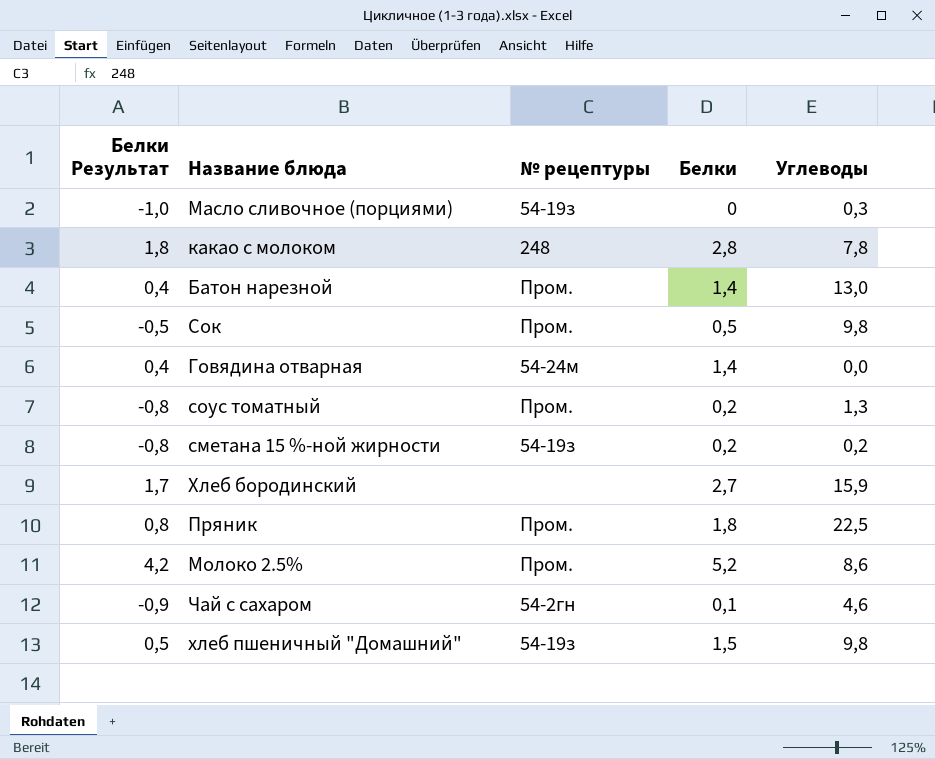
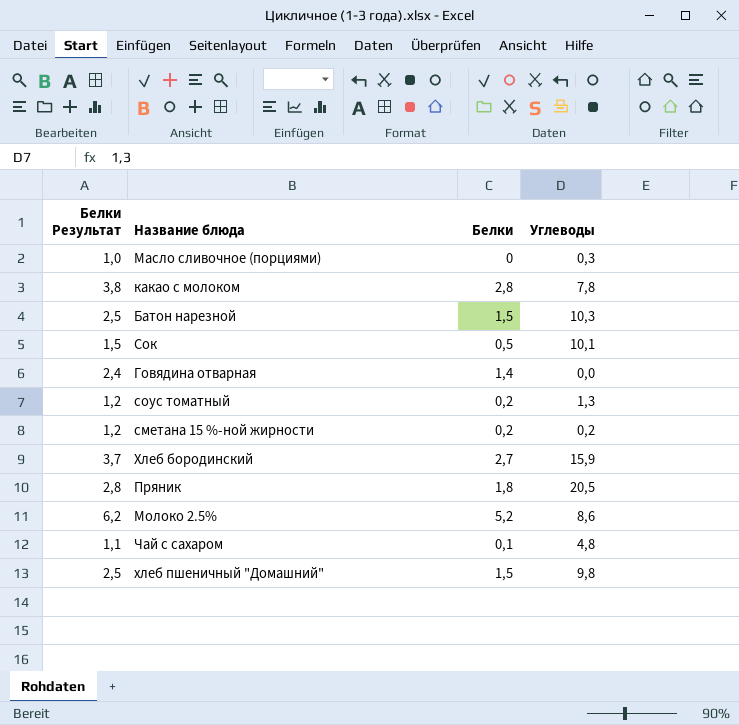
column № рецептуры | position: 3 -> none
column Белки Результат | formula: [Белки] - 1 -> [Белки] + 1
Батон нарезной | Белки: 1,4 -> 1,5
Батон нарезной | Углеводы: 13,0 -> 10,3
Сок | Углеводы: 9,8 -> 10,1
Пряник | Углеводы: 22,5 -> 20,5
Чай с сахаром | Углеводы: 4,6 -> 4,8

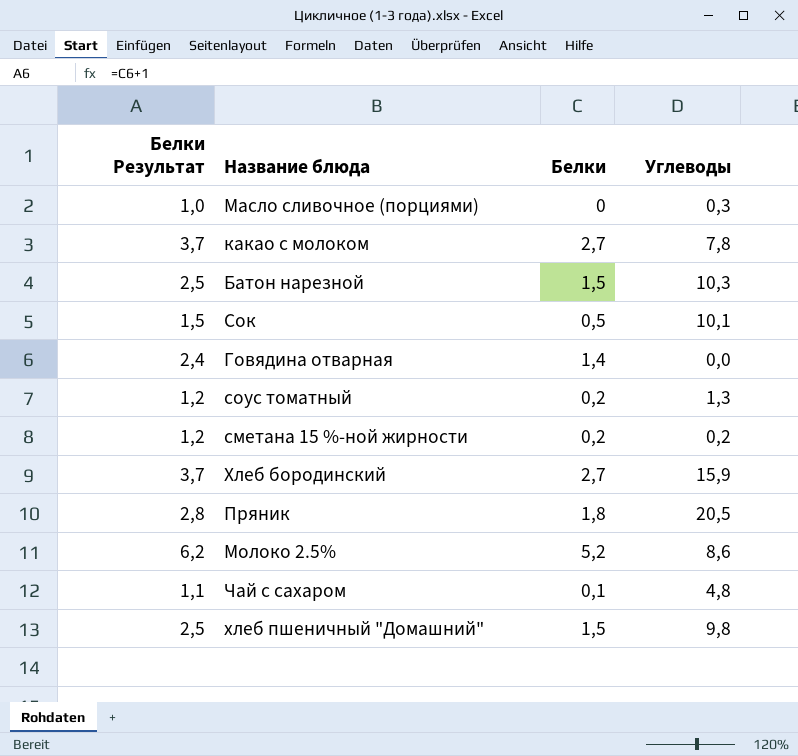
какао с молоком | Белки Результат: 3,8 -> 3,7
какао с молоком | Белки: 2,8 -> 2,7

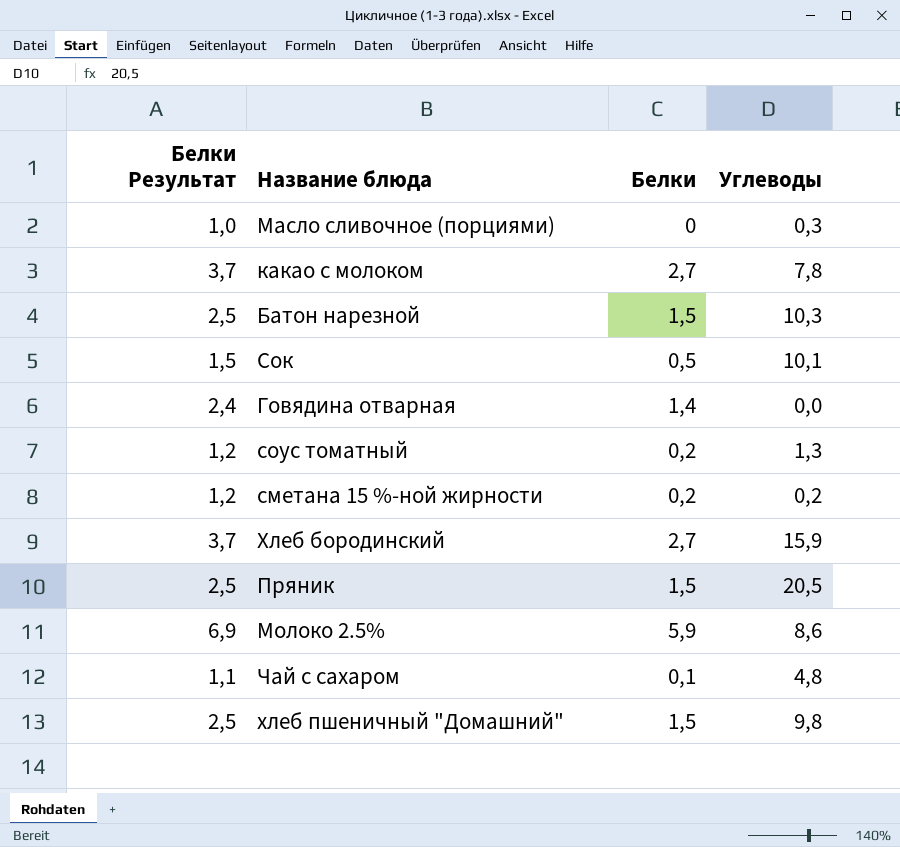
Пряник | Белки Результат: 2,8 -> 2,5
Пряник | Белки: 1,8 -> 1,5
Молоко 2.5% | Белки Результат: 6,2 -> 6,9
Молоко 2.5% | Белки: 5,2 -> 5,9

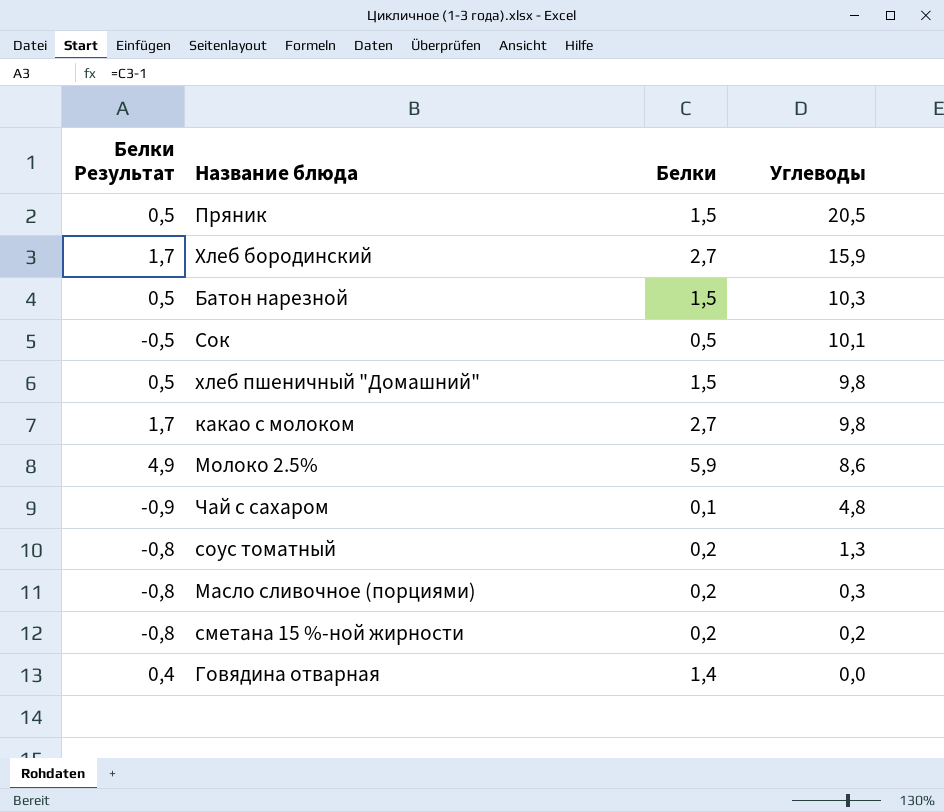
row order: none -> Углеводы descending
column Белки Результат | formula: [Белки] + 1 -> [Белки] - 1
какао с молоком | Углеводы: 7,8 -> 9,8
Масло сливочное (порциями) | Белки: 0 -> 0,2

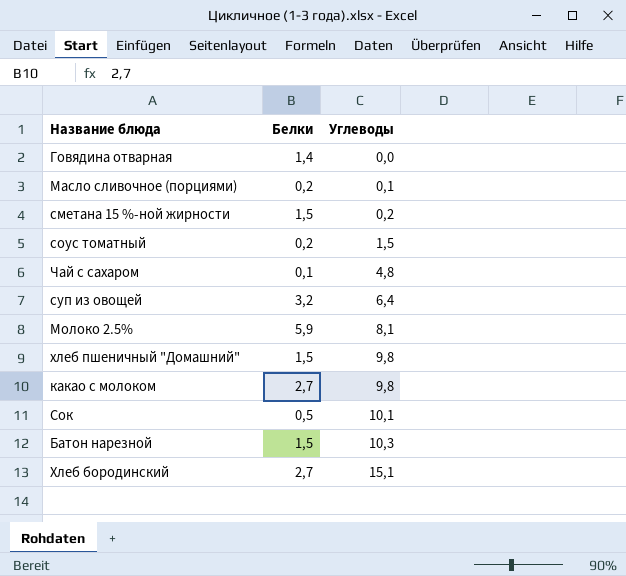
row order: Углеводы descending -> Углеводы ascending
column Белки Результат | formula: [Белки] - 1 -> none
row Пряник: 0,5 | 1,5 | 20,5 -> none
Масло сливочное (порциями) | Углеводы: 0,3 -> 0,1
сметана 15 %-ной жирности | Белки: 0,2 -> 1,5
соус томатный | Углеводы: 1,3 -> 1,5
row суп из овощей: none -> 3,2 | 6,4
Молоко 2.5% | Углеводы: 8,6 -> 8,1
Хлеб бородинский | Углеводы: 15,9 -> 15,1

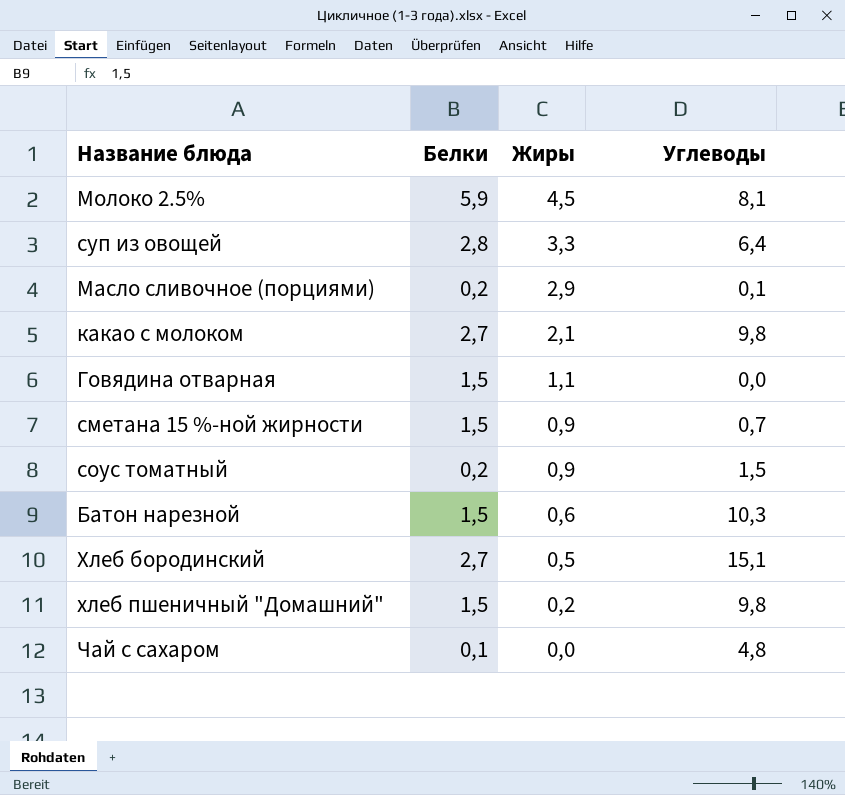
row order: Углеводы ascending -> Жиры descending
column Жиры | position: none -> 3
row Сок: 0,5 | 10,1 -> none
суп из овощей | Белки: 3,2 -> 2,8
Говядина отварная | Белки: 1,4 -> 1,5
сметана 15 %-ной жирности | Углеводы: 0,2 -> 0,7

